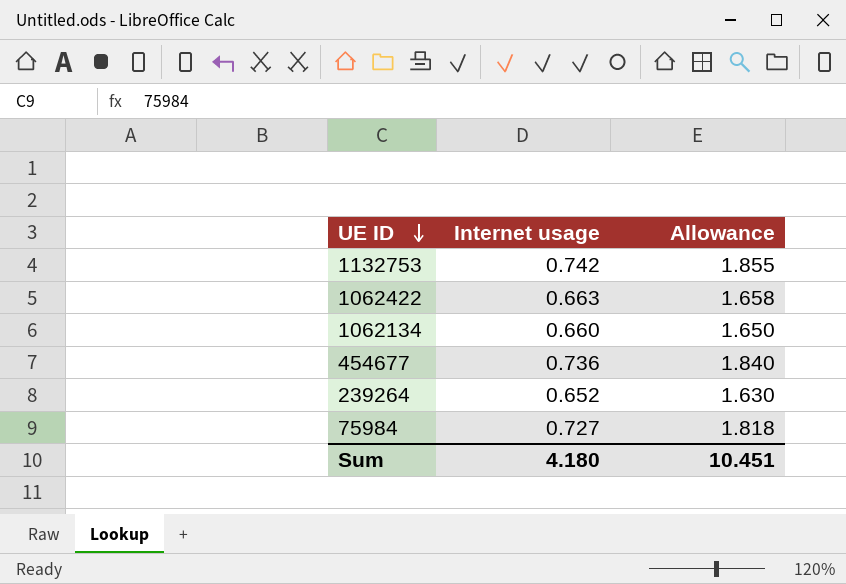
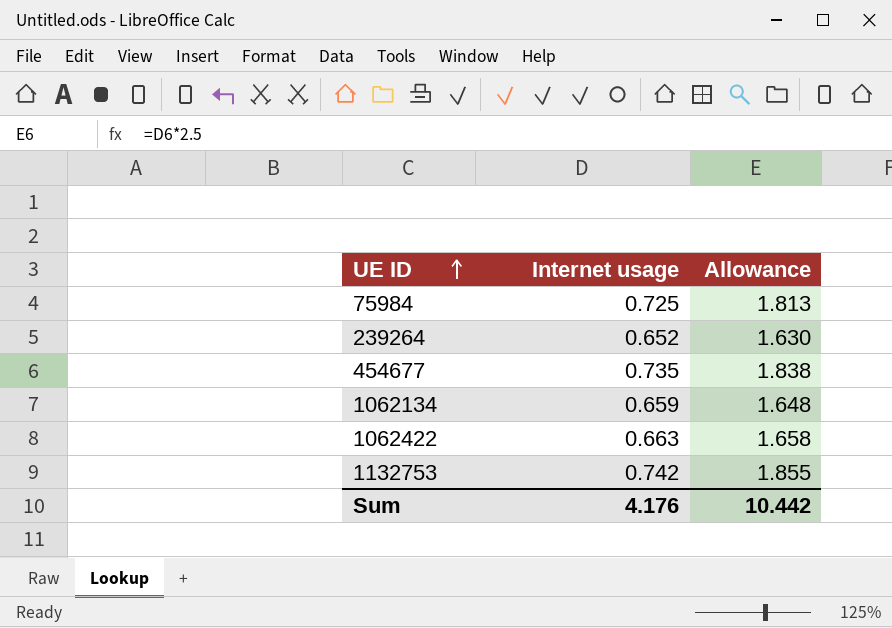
row order: UE ID descending -> UE ID ascending
75984 | Internet usage: 0.727 -> 0.725
75984 | Allowance: 1.818 -> 1.813
454677 | Internet usage: 0.736 -> 0.735
454677 | Allowance: 1.840 -> 1.838
1062134 | Internet usage: 0.660 -> 0.659
1062134 | Allowance: 1.650 -> 1.648
Sum | Internet usage: 4.180 -> 4.176
Sum | Allowance: 10.451 -> 10.442

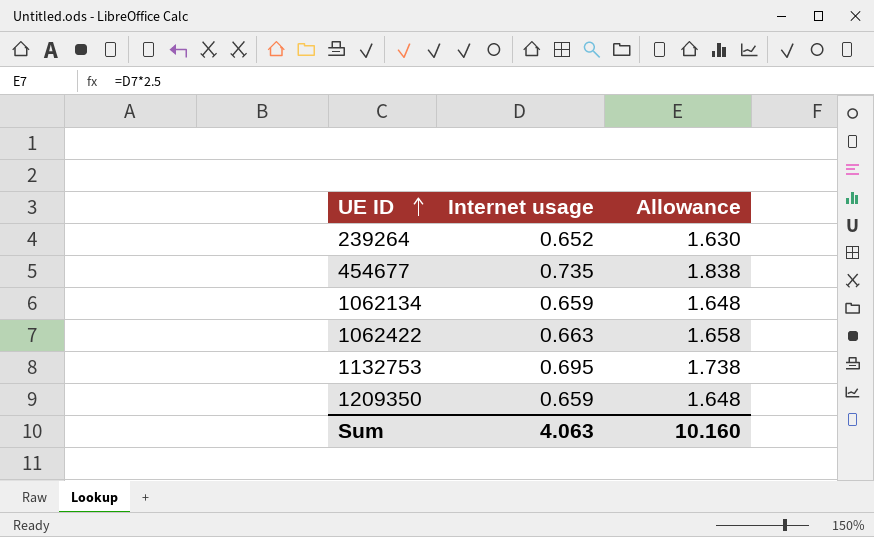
row 75984: 0.725 | 1.813 -> none
1132753 | Internet usage: 0.742 -> 0.695
1132753 | Allowance: 1.855 -> 1.738
row 1209350: none -> 0.659 | 1.648
Sum | Internet usage: 4.176 -> 4.063
Sum | Allowance: 10.442 -> 10.160

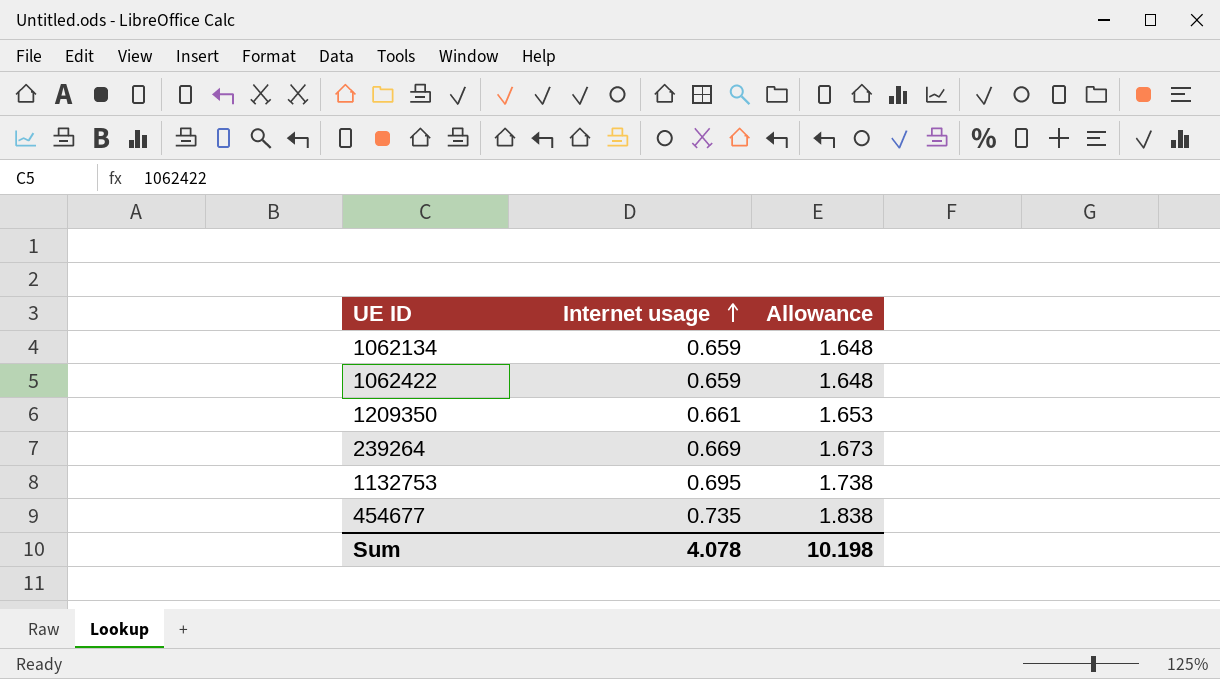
row order: UE ID ascending -> Internet usage ascending
1062422 | Internet usage: 0.663 -> 0.659
1062422 | Allowance: 1.658 -> 1.648
1209350 | Internet usage: 0.659 -> 0.661
1209350 | Allowance: 1.648 -> 1.653
239264 | Internet usage: 0.652 -> 0.669
239264 | Allowance: 1.630 -> 1.673
Sum | Internet usage: 4.063 -> 4.078
Sum | Allowance: 10.160 -> 10.198

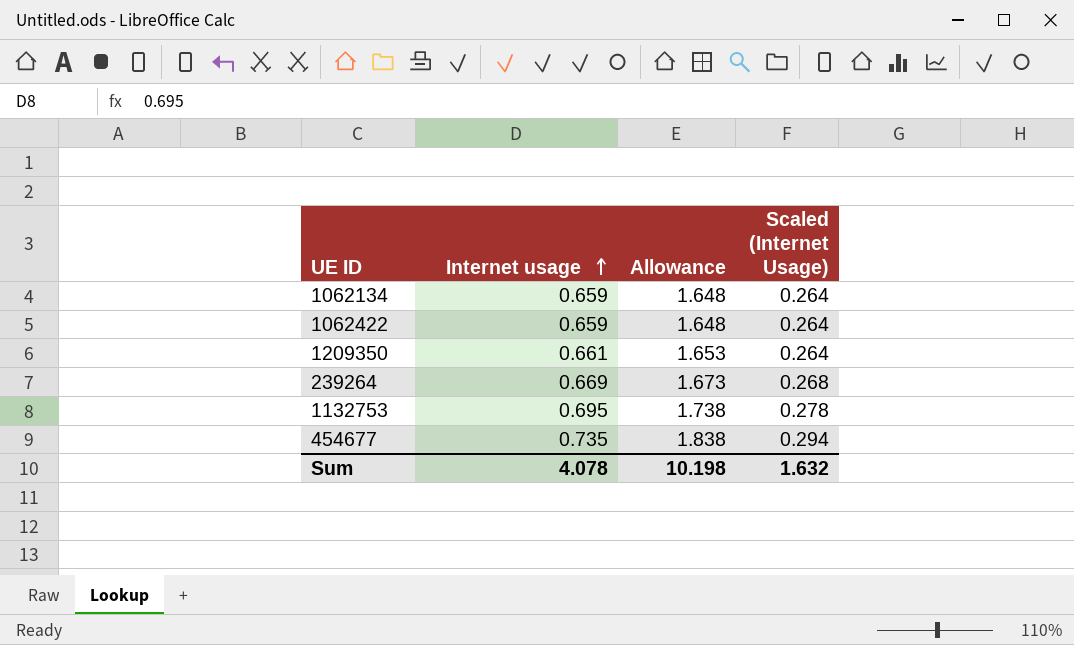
column Scaled (Internet Usage) | formula: none -> [Internet usage] * 0.4

